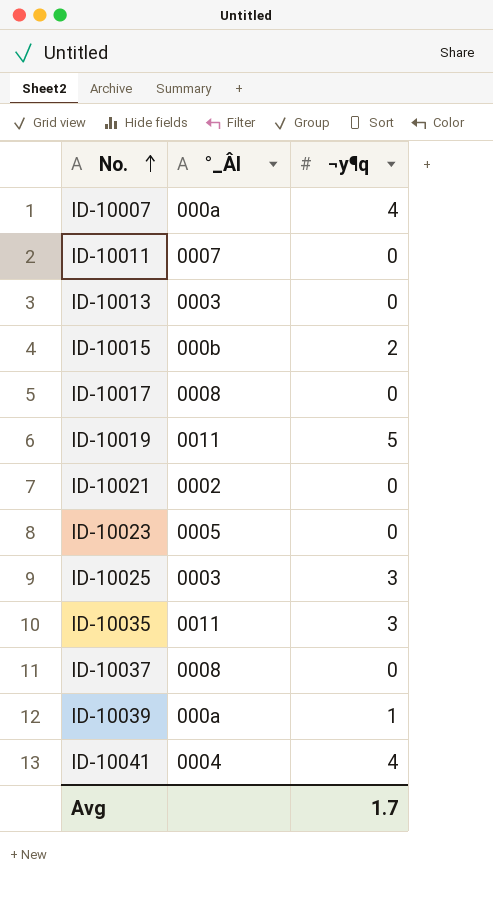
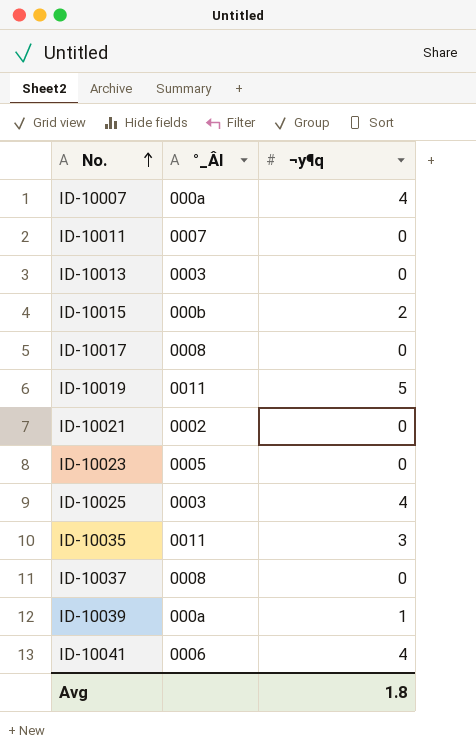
ID-10025 | ¬y¶q: 3 -> 4
ID-10041 | °_ÂI: 0004 -> 0006
Avg | ¬y¶q: 1.7 -> 1.8

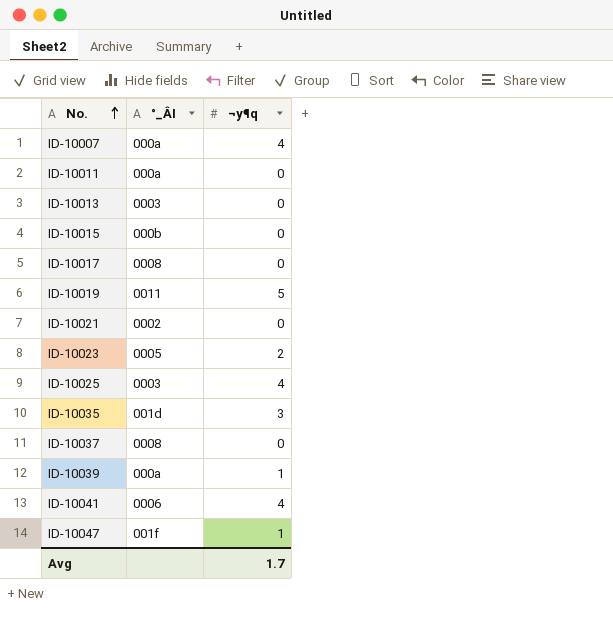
ID-10011 | °_ÂI: 0007 -> 000a
ID-10015 | ¬y¶q: 2 -> 0
ID-10023 | ¬y¶q: 0 -> 2
ID-10035 | °_ÂI: 0011 -> 001d
row ID-10047: none -> 001f | 1
Avg | ¬y¶q: 1.8 -> 1.7

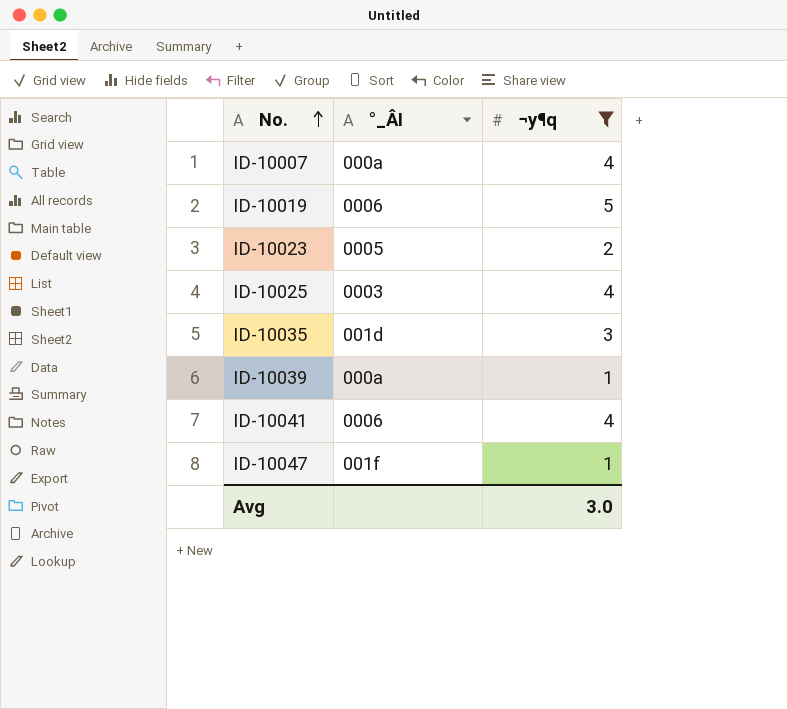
filter: none -> ¬y¶q != 0
ID-10019 | °_ÂI: 0011 -> 0006
Avg | ¬y¶q: 1.7 -> 3.0

